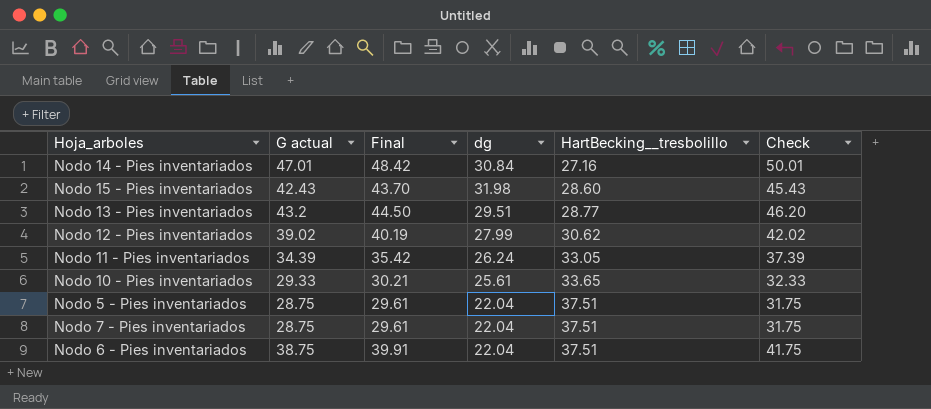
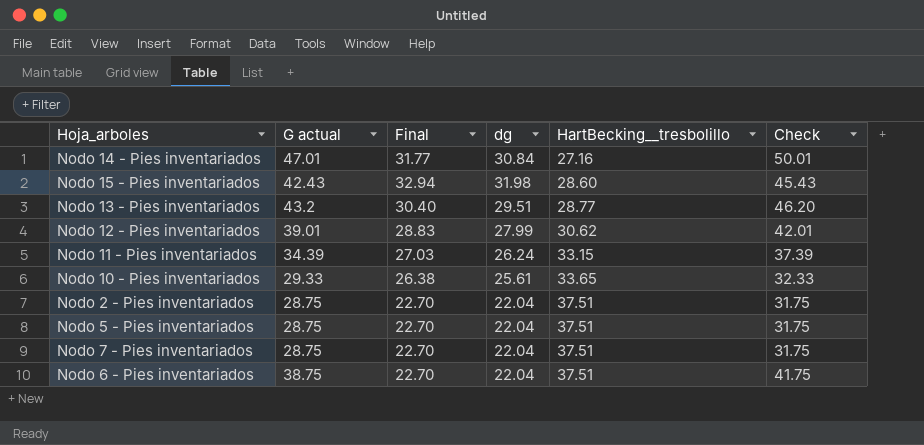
column Final | formula: [G actual] * 1.03 -> [dg] * 1.03
Nodo 12 - Pies inventariados | G actual: 39.02 -> 39.01
Nodo 12 - Pies inventariados | Check: 42.02 -> 42.01
Nodo 11 - Pies inventariados | HartBecking__tresbolillo: 33.05 -> 33.15
row Nodo 2 - Pies inventariados: none -> 28.75 | 22.70 | 22.04 | 37.51 | 31.75

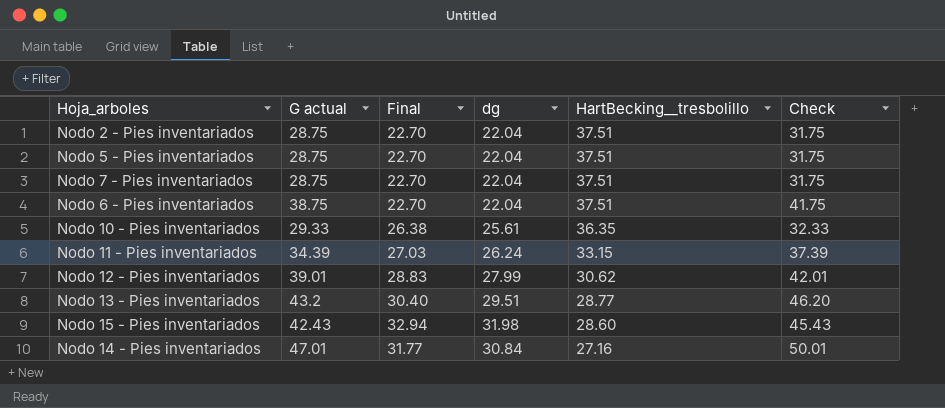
row order: HartBecking__tresbolillo ascending -> HartBecking__tresbolillo descending
Nodo 10 - Pies inventariados | HartBecking__tresbolillo: 33.65 -> 36.35

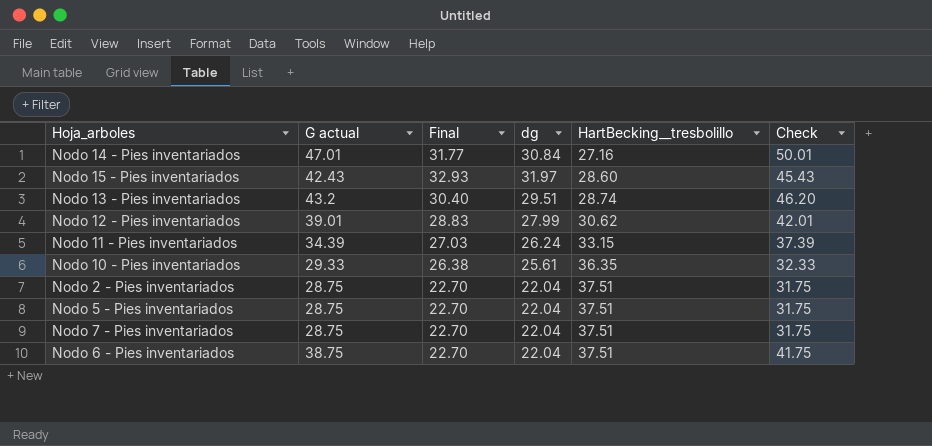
row order: HartBecking__tresbolillo descending -> HartBecking__tresbolillo ascending
Nodo 15 - Pies inventariados | Final: 32.94 -> 32.93
Nodo 15 - Pies inventariados | dg: 31.98 -> 31.97
Nodo 13 - Pies inventariados | HartBecking__tresbolillo: 28.77 -> 28.74

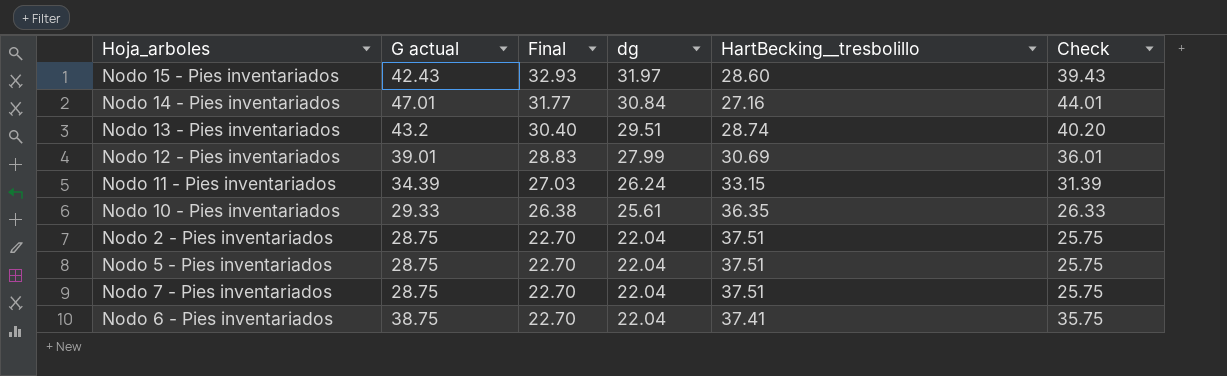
row order: HartBecking__tresbolillo ascending -> Final descending
column Check | formula: [G actual] + 3 -> [G actual] - 3
Nodo 12 - Pies inventariados | HartBecking__tresbolillo: 30.62 -> 30.69
Nodo 6 - Pies inventariados | HartBecking__tresbolillo: 37.51 -> 37.41

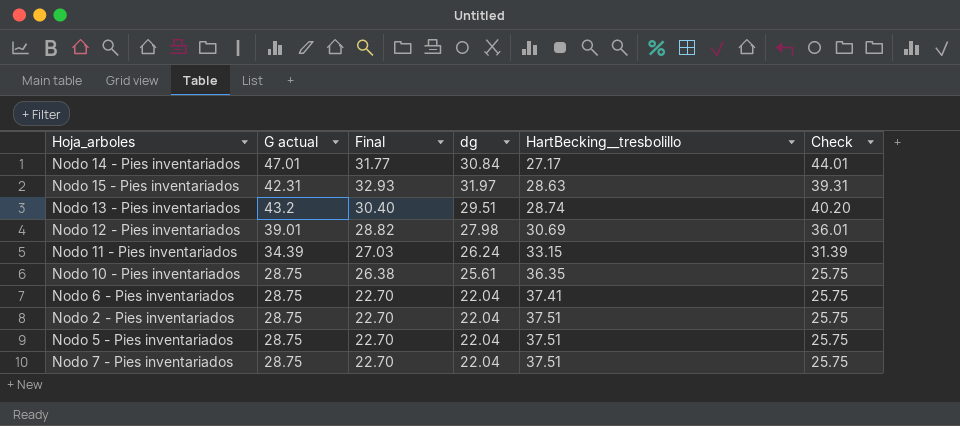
row order: Final descending -> HartBecking__tresbolillo ascending
Nodo 14 - Pies inventariados | HartBecking__tresbolillo: 27.16 -> 27.17
Nodo 15 - Pies inventariados | G actual: 42.43 -> 42.31
Nodo 15 - Pies inventariados | HartBecking__tresbolillo: 28.60 -> 28.63
Nodo 15 - Pies inventariados | Check: 39.43 -> 39.31
Nodo 12 - Pies inventariados | Final: 28.83 -> 28.82
Nodo 12 - Pies inventariados | dg: 27.99 -> 27.98
Nodo 10 - Pies inventariados | G actual: 29.33 -> 28.75
Nodo 10 - Pies inventariados | Check: 26.33 -> 25.75
Nodo 6 - Pies inventariados | G actual: 38.75 -> 28.75
Nodo 6 - Pies inventariados | Check: 35.75 -> 25.75

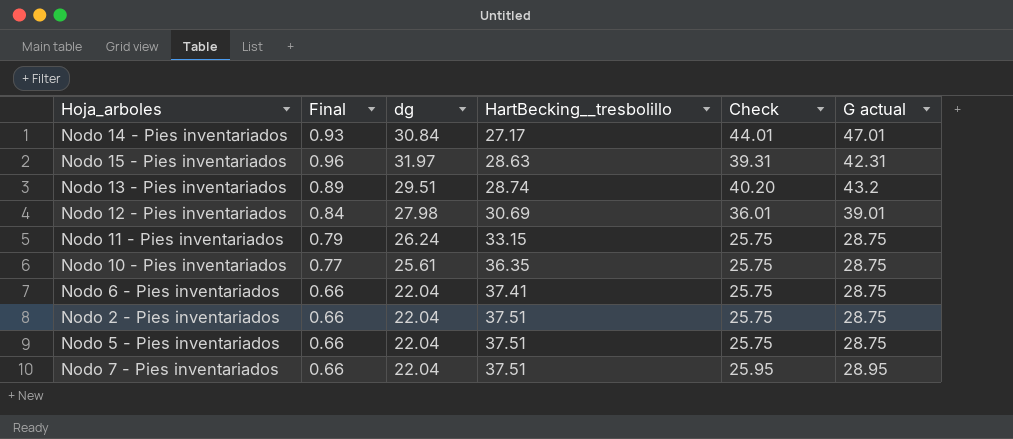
column Final | formula: [dg] * 1.03 -> [dg] * 0.03
column G actual | position: 2 -> 6
Nodo 11 - Pies inventariados | Check: 31.39 -> 25.75
Nodo 11 - Pies inventariados | G actual: 34.39 -> 28.75
Nodo 7 - Pies inventariados | Check: 25.75 -> 25.95
Nodo 7 - Pies inventariados | G actual: 28.75 -> 28.95

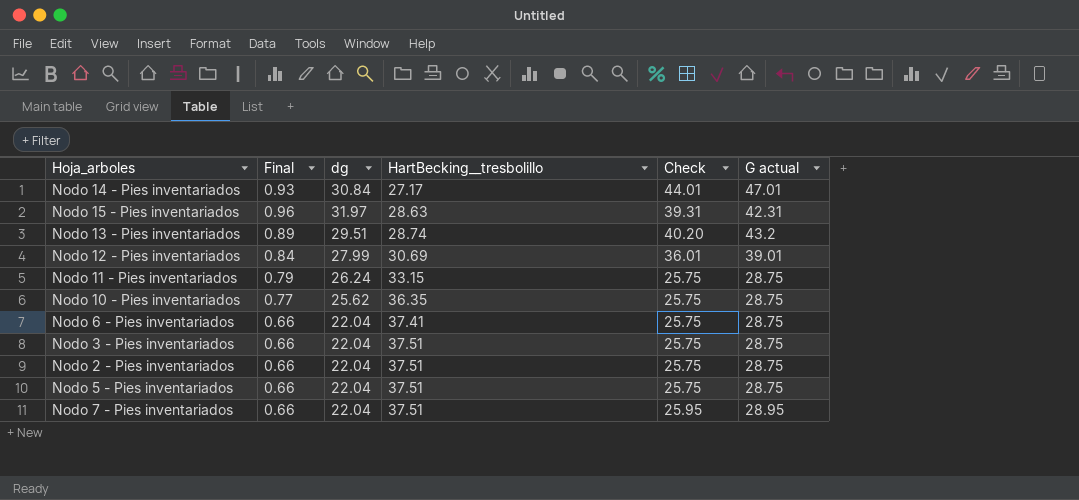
Nodo 12 - Pies inventariados | dg: 27.98 -> 27.99
Nodo 10 - Pies inventariados | dg: 25.61 -> 25.62
row Nodo 3 - Pies inventariados: none -> 0.66 | 22.04 | 37.51 | 25.75 | 28.75

